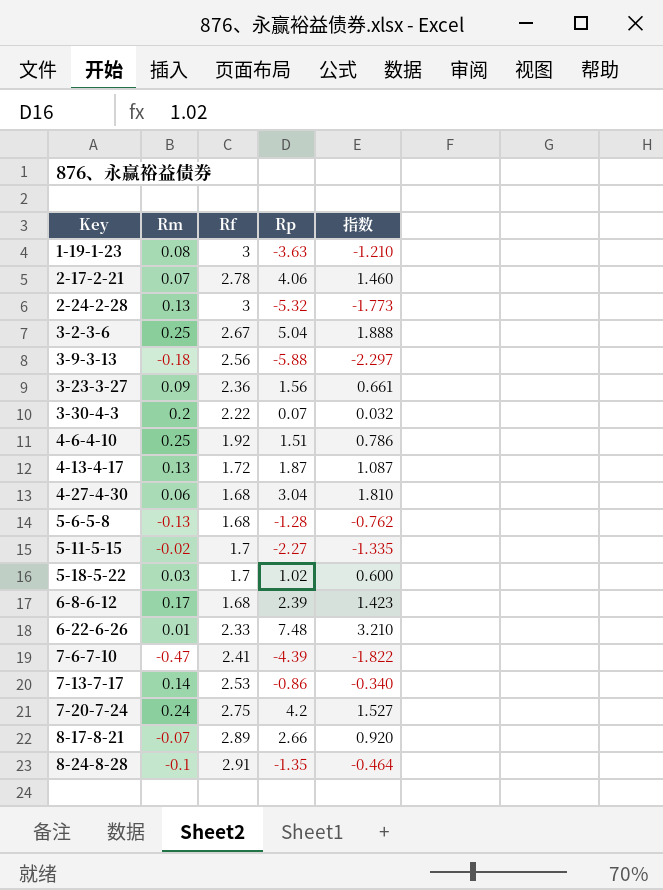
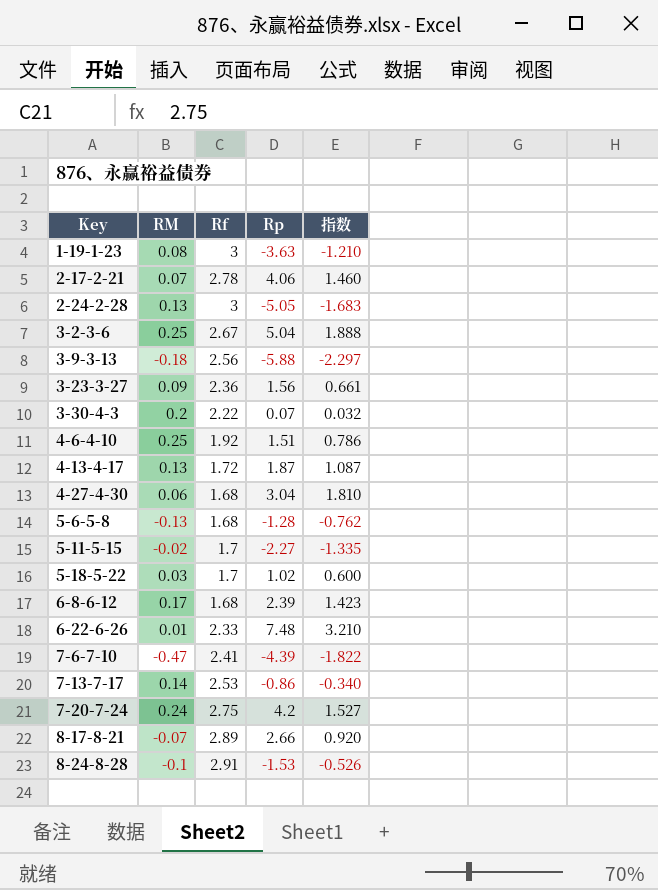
column name: Rm -> RM
2-24-2-28 | Rp: -5.32 -> -5.05
2-24-2-28 | 指数: -1.773 -> -1.683
8-24-8-28 | Rp: -1.35 -> -1.53
8-24-8-28 | 指数: -0.464 -> -0.526

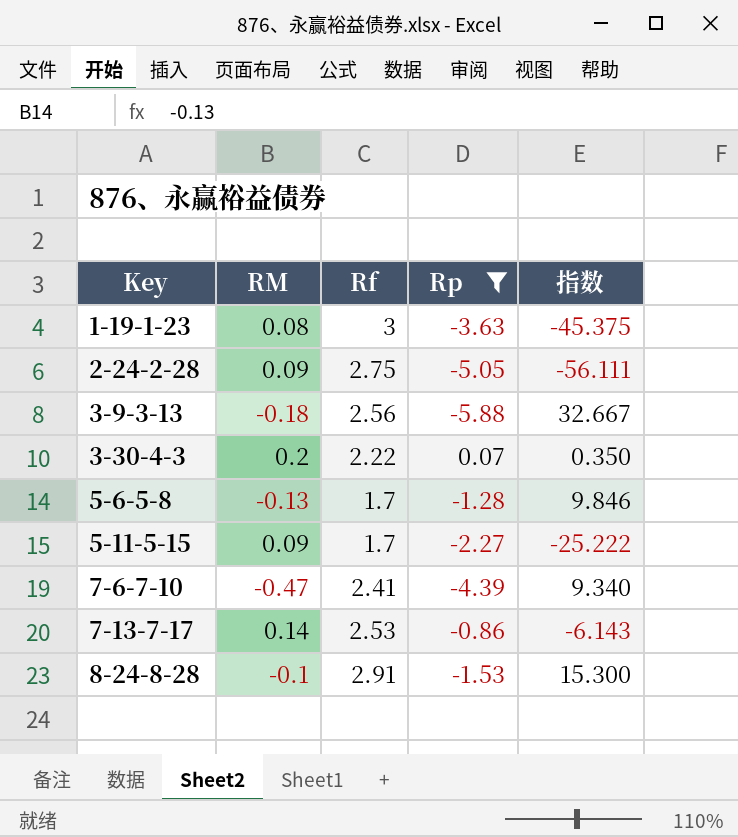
filter: none -> Rp <= 0.07
column 指数 | formula: [Rp] / [Rf] -> [Rp] / [RM]
2-24-2-28 | RM: 0.13 -> 0.09
2-24-2-28 | Rf: 3 -> 2.75
5-6-5-8 | Rf: 1.68 -> 1.7
5-11-5-15 | RM: -0.02 -> 0.09

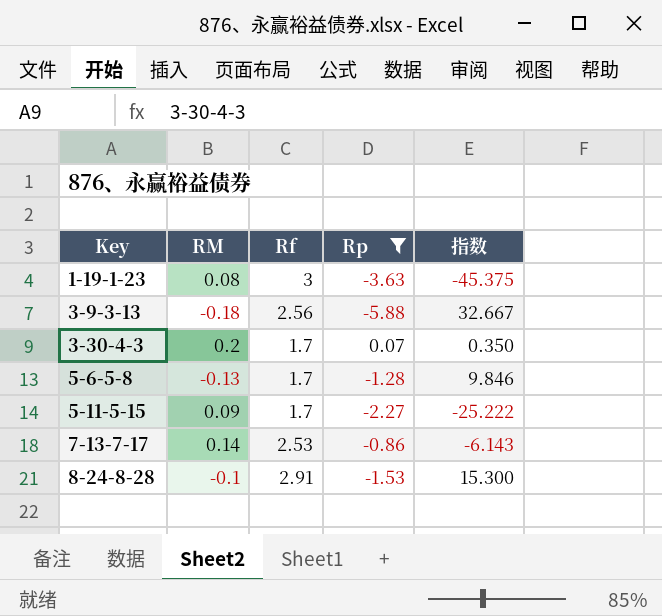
row 2-24-2-28: 0.09 | 2.75 | -5.05 | -56.111 -> none
row 7-6-7-10: -0.47 | 2.41 | -4.39 | 9.340 -> none
3-30-4-3 | Rf: 2.22 -> 1.7

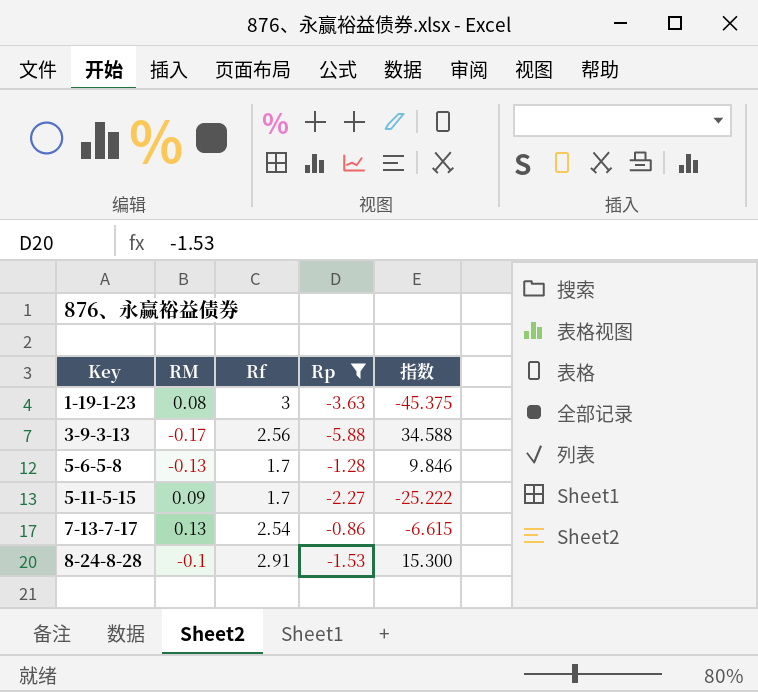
row 3-30-4-3: 0.2 | 1.7 | 0.07 | 0.350 -> none
3-9-3-13 | RM: -0.18 -> -0.17
3-9-3-13 | 指数: 32.667 -> 34.588
7-13-7-17 | RM: 0.14 -> 0.13
7-13-7-17 | Rf: 2.53 -> 2.54
7-13-7-17 | 指数: -6.143 -> -6.615

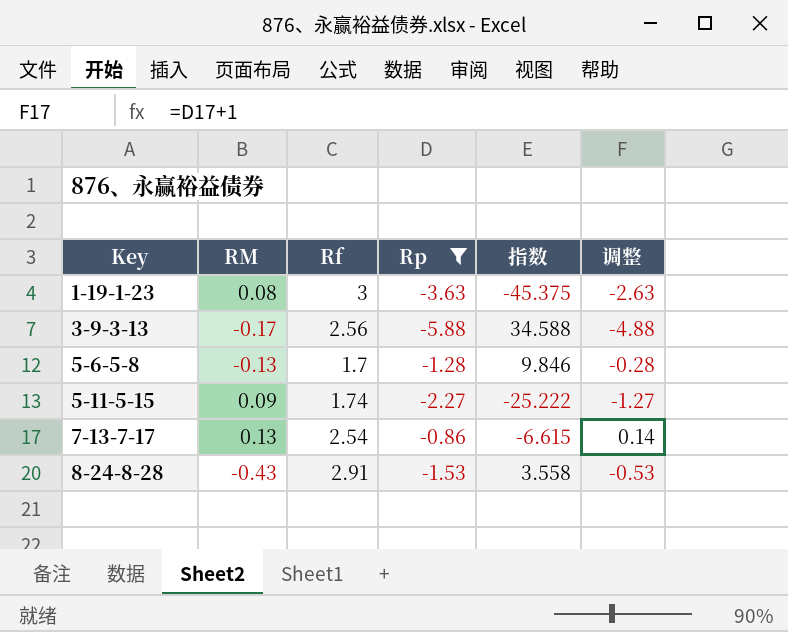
column 调整 | formula: none -> [Rp] + 1
5-11-5-15 | Rf: 1.7 -> 1.74
8-24-8-28 | RM: -0.1 -> -0.43
8-24-8-28 | 指数: 15.300 -> 3.558

